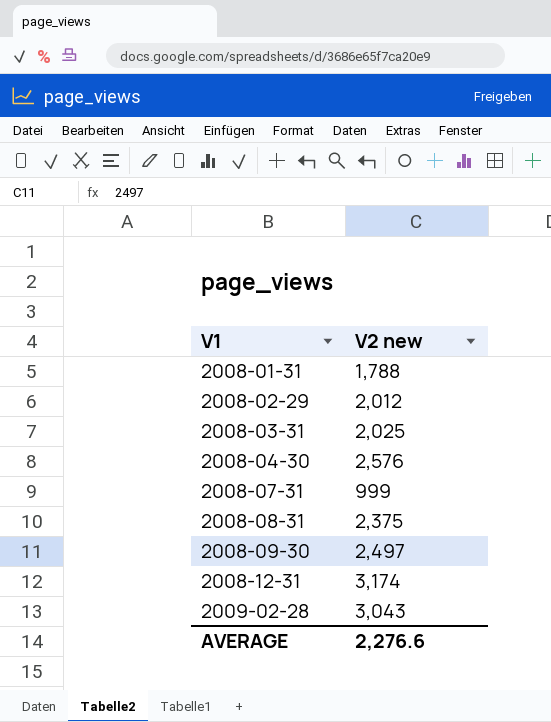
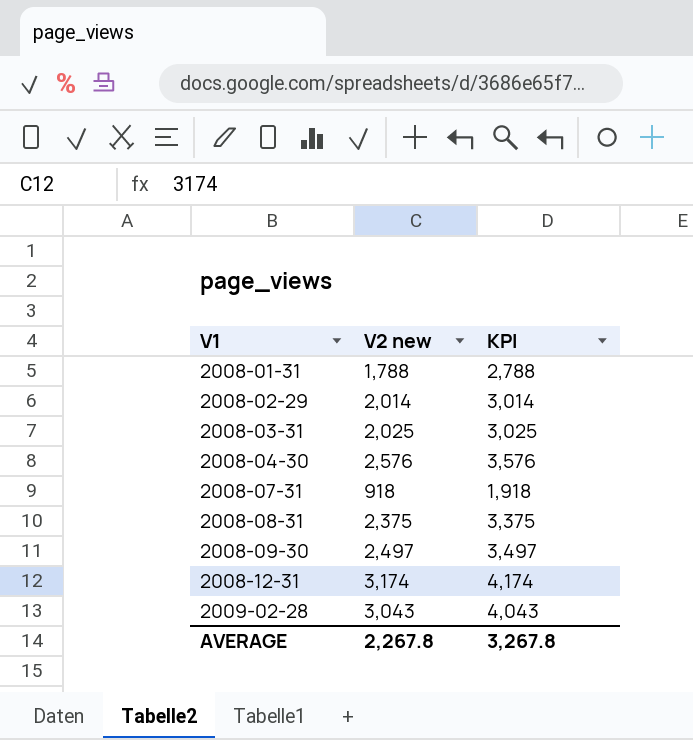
column KPI | formula: none -> [V2 new] + 1000
2008-02-29 | V2 new: 2,012 -> 2,014
2008-07-31 | V2 new: 999 -> 918
AVERAGE | V2 new: 2,276.6 -> 2,267.8

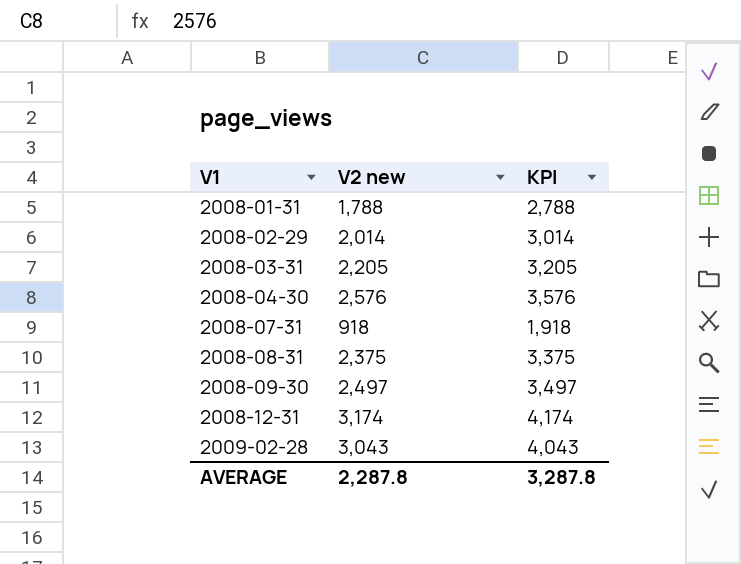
2008-03-31 | V2 new: 2,025 -> 2,205
2008-03-31 | KPI: 3,025 -> 3,205
AVERAGE | V2 new: 2,267.8 -> 2,287.8
AVERAGE | KPI: 3,267.8 -> 3,287.8

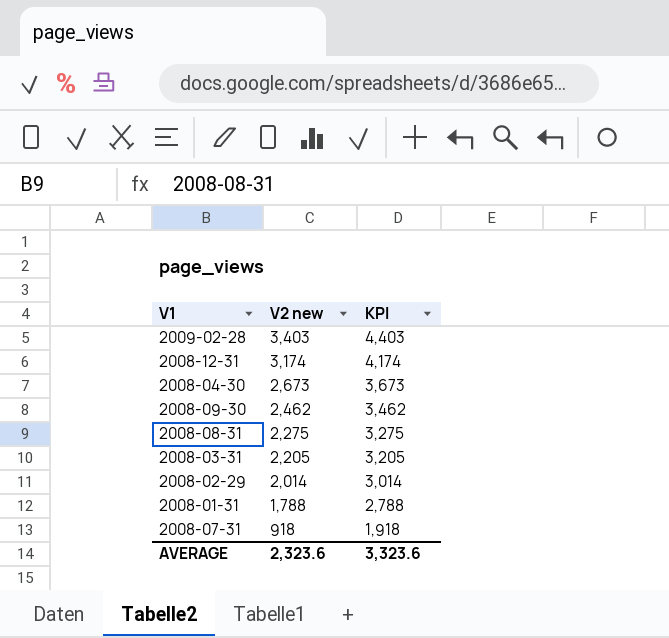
row order: V1 ascending -> V2 new descending
2009-02-28 | V2 new: 3,043 -> 3,403
2009-02-28 | KPI: 4,043 -> 4,403
2008-04-30 | V2 new: 2,576 -> 2,673
2008-04-30 | KPI: 3,576 -> 3,673
2008-09-30 | V2 new: 2,497 -> 2,462
2008-09-30 | KPI: 3,497 -> 3,462
2008-08-31 | V2 new: 2,375 -> 2,275
2008-08-31 | KPI: 3,375 -> 3,275
AVERAGE | V2 new: 2,287.8 -> 2,323.6
AVERAGE | KPI: 3,287.8 -> 3,323.6

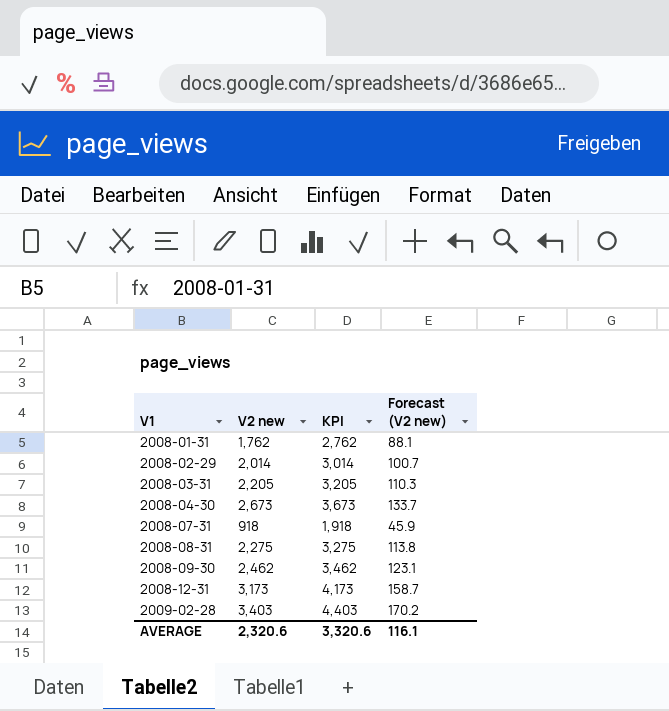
row order: V2 new descending -> V1 ascending
column Forecast (V2 new) | formula: none -> [V2 new] * 0.05
2008-01-31 | V2 new: 1,788 -> 1,762
2008-01-31 | KPI: 2,788 -> 2,762
2008-12-31 | V2 new: 3,174 -> 3,173
2008-12-31 | KPI: 4,174 -> 4,173
AVERAGE | V2 new: 2,323.6 -> 2,320.6
AVERAGE | KPI: 3,323.6 -> 3,320.6

